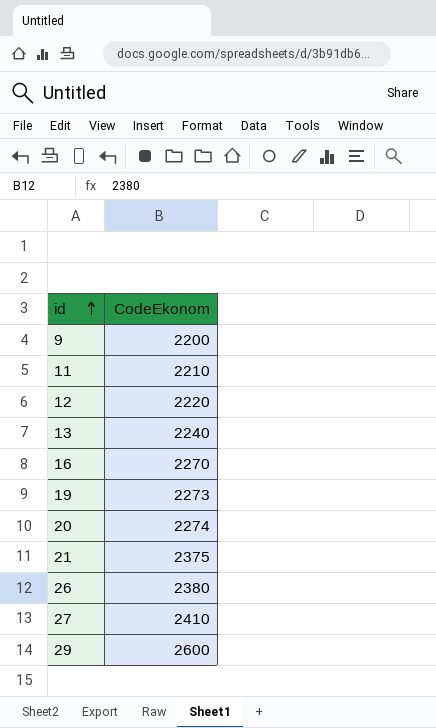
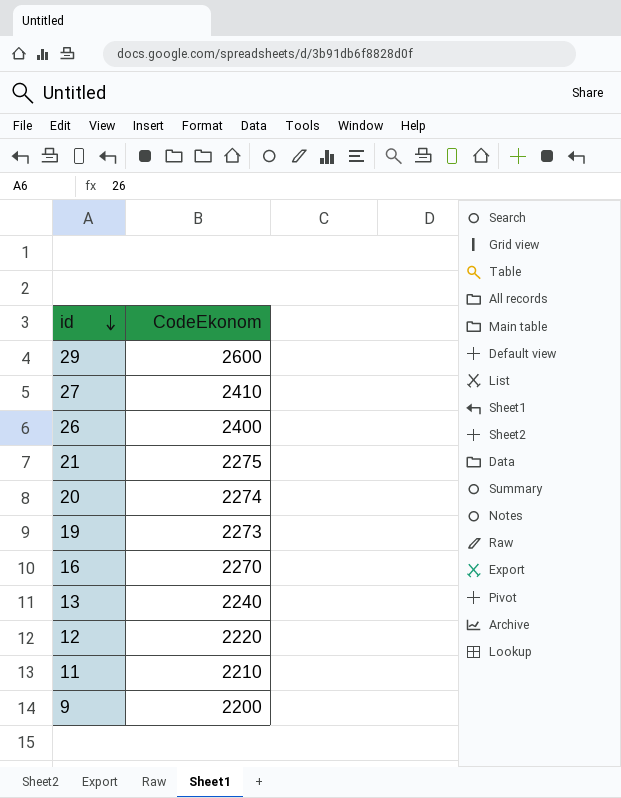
row order: id ascending -> id descending
26 | CodeEkonom: 2380 -> 2400
21 | CodeEkonom: 2375 -> 2275

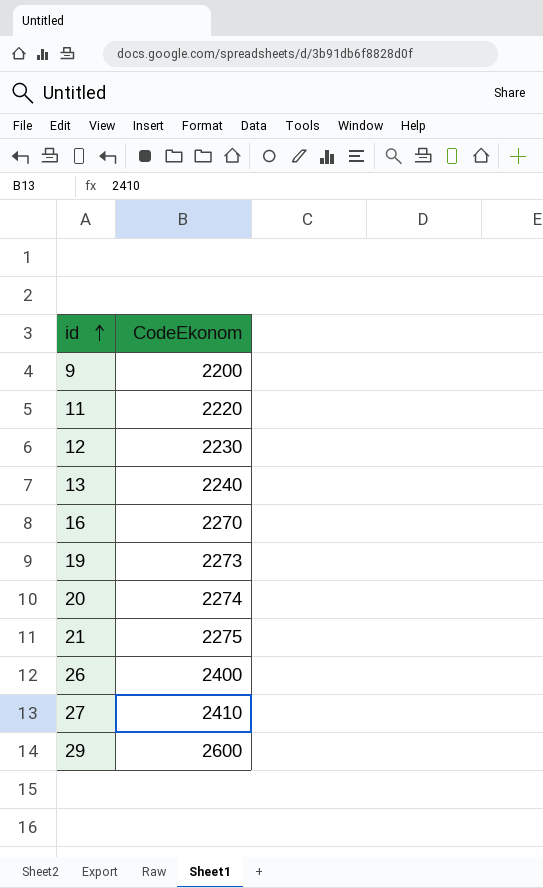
row order: id descending -> id ascending
11 | CodeEkonom: 2210 -> 2220
12 | CodeEkonom: 2220 -> 2230

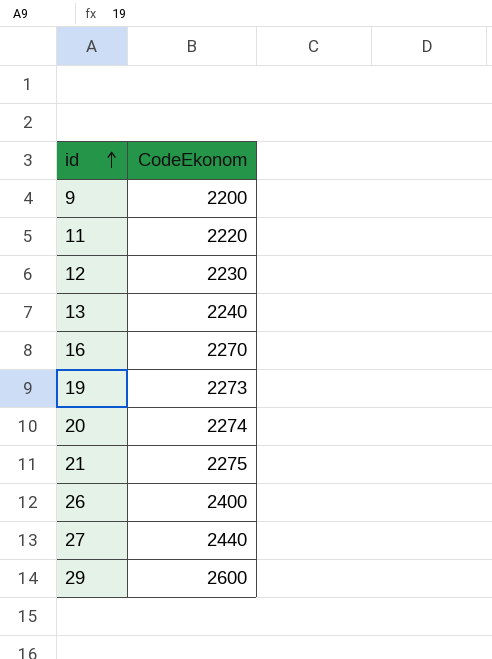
27 | CodeEkonom: 2410 -> 2440

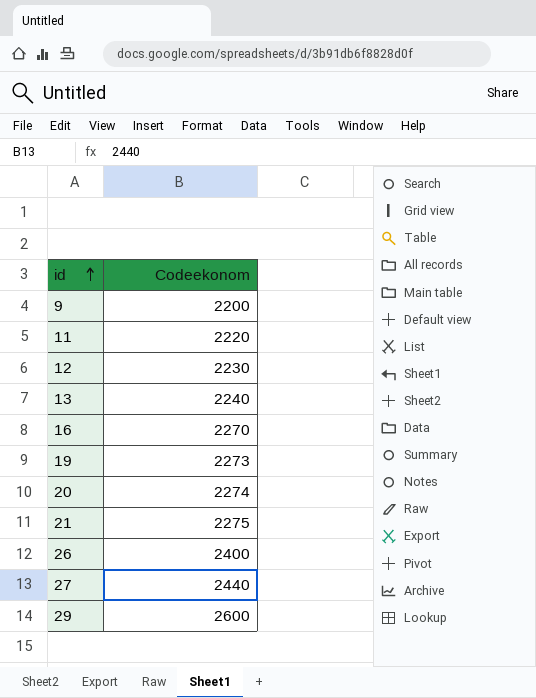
column name: CodeEkonom -> Codeekonom

